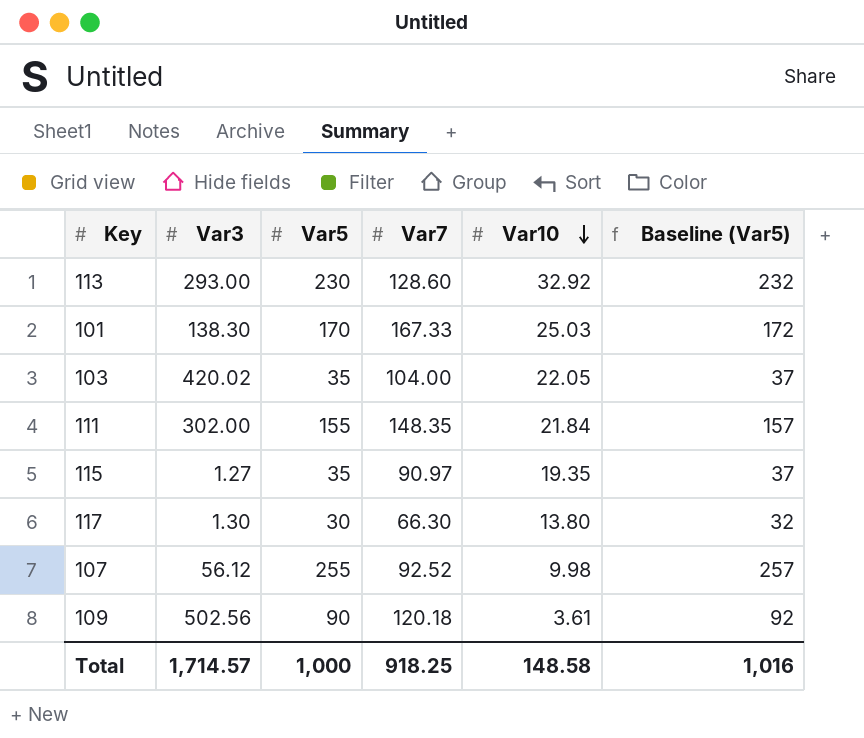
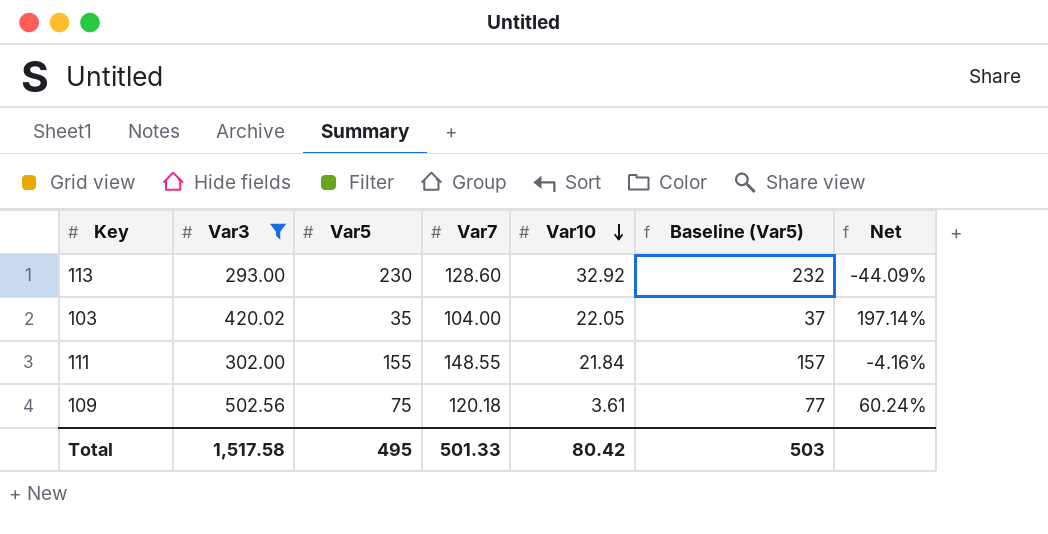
filter: none -> Var3 >= 293.00
column Net | formula: none -> ([Var7] - [Var5]) / [Var5]
111 | Var7: 148.35 -> 148.55
109 | Var5: 90 -> 75
109 | Baseline (Var5): 92 -> 77
Total | Var3: 1,714.57 -> 1,517.58
Total | Var5: 1,000 -> 495
Total | Var7: 918.25 -> 501.33
Total | Var10: 148.58 -> 80.42
Total | Baseline (Var5): 1,016 -> 503

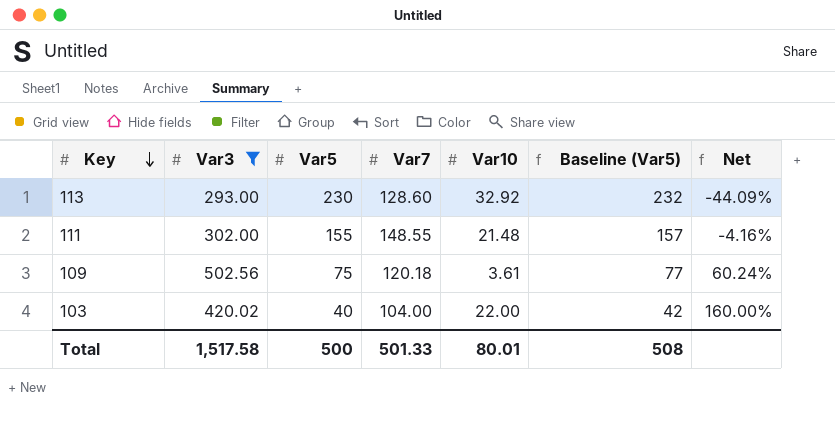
row order: Var10 descending -> Key descending
111 | Var10: 21.84 -> 21.48
103 | Var5: 35 -> 40
103 | Var10: 22.05 -> 22.00
103 | Baseline (Var5): 37 -> 42
103 | Net: 197.14% -> 160.00%
Total | Var5: 495 -> 500
Total | Var10: 80.42 -> 80.01
Total | Baseline (Var5): 503 -> 508

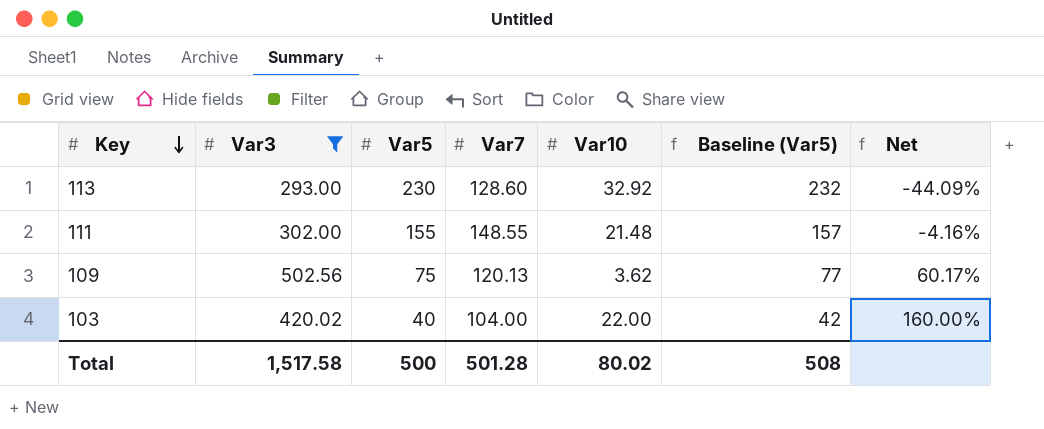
109 | Var7: 120.18 -> 120.13
109 | Var10: 3.61 -> 3.62
109 | Net: 60.24% -> 60.17%
Total | Var7: 501.33 -> 501.28
Total | Var10: 80.01 -> 80.02

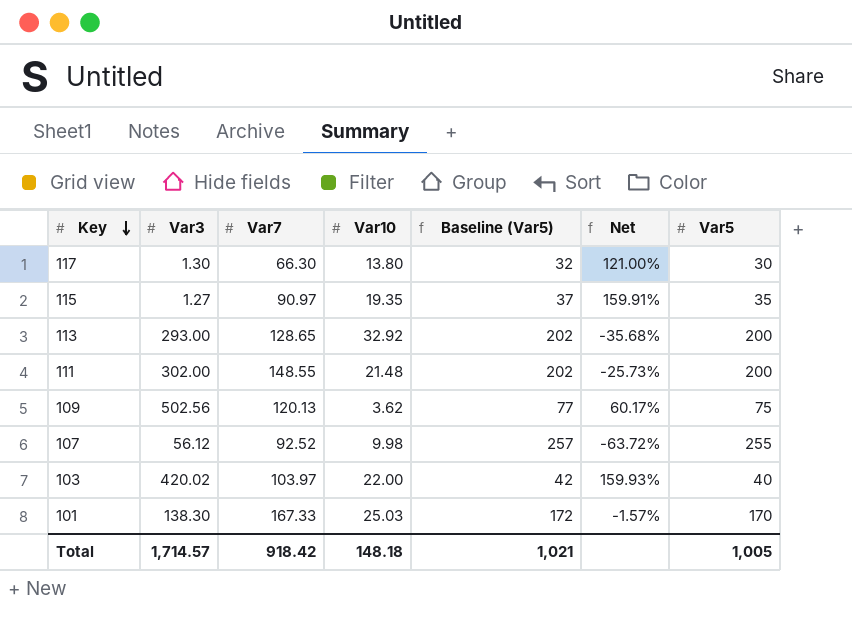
filter: Var3 >= 293.00 -> none
column Var5 | position: 3 -> 7
113 | Var7: 128.60 -> 128.65
113 | Baseline (Var5): 232 -> 202
113 | Net: -44.09% -> -35.68%
113 | Var5: 230 -> 200
111 | Baseline (Var5): 157 -> 202
111 | Net: -4.16% -> -25.73%
111 | Var5: 155 -> 200
103 | Var7: 104.00 -> 103.97
103 | Net: 160.00% -> 159.93%
Total | Var3: 1,517.58 -> 1,714.57
Total | Var7: 501.28 -> 918.42
Total | Var10: 80.02 -> 148.18
Total | Baseline (Var5): 508 -> 1,021
Total | Var5: 500 -> 1,005

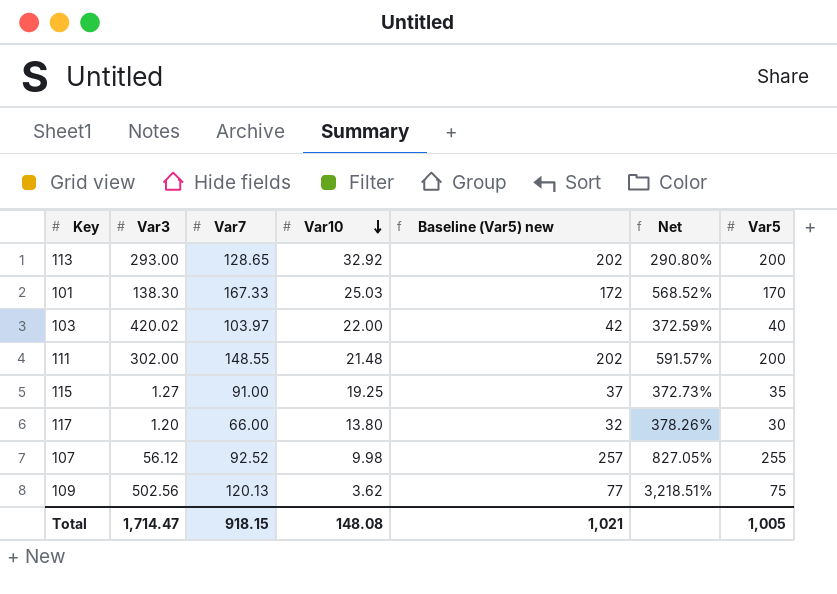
row order: Key descending -> Var10 descending
column name: Baseline (Var5) -> Baseline (Var5) new
column Net | formula: ([Var7] - [Var5]) / [Var5] -> ([Var7] - [Var10]) / [Var10]
115 | Var7: 90.97 -> 91.00
115 | Var10: 19.35 -> 19.25
117 | Var3: 1.30 -> 1.20
117 | Var7: 66.30 -> 66.00
Total | Var3: 1,714.57 -> 1,714.47
Total | Var7: 918.42 -> 918.15
Total | Var10: 148.18 -> 148.08

